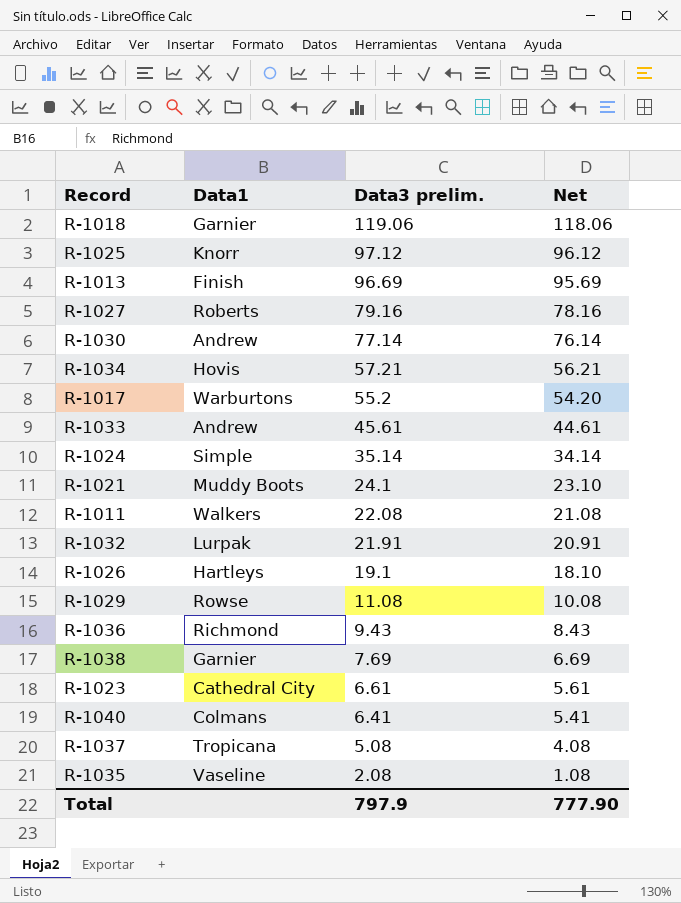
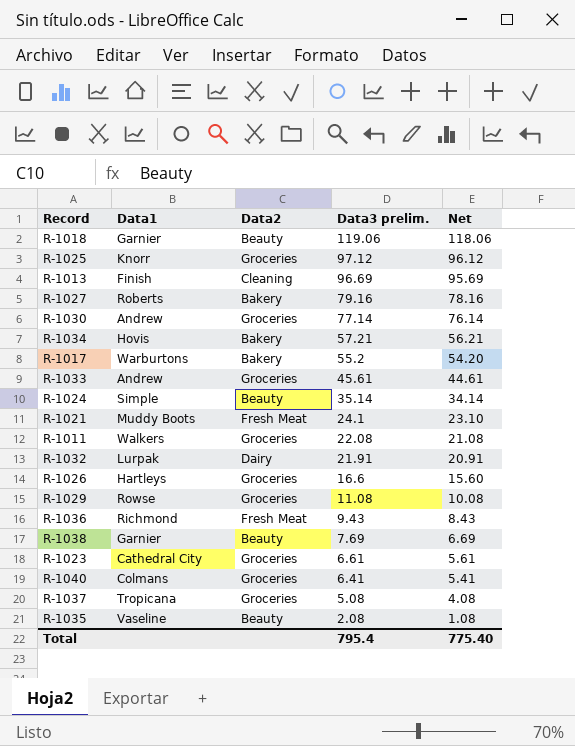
column Data2 | position: none -> 3
R-1026 | Data3 prelim.: 19.1 -> 16.6
R-1026 | Net: 18.10 -> 15.60
Total | Data3 prelim.: 797.9 -> 795.4
Total | Net: 777.90 -> 775.40

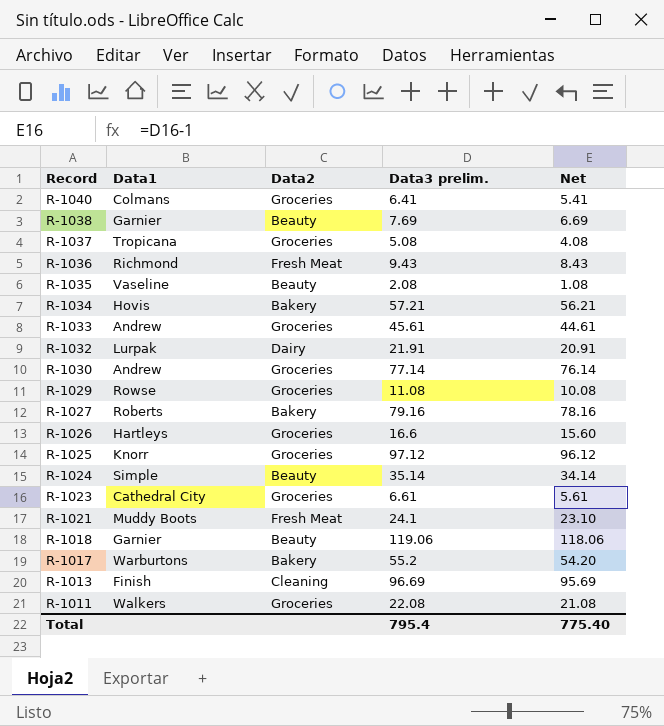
row order: Data3 prelim. descending -> Record descending

